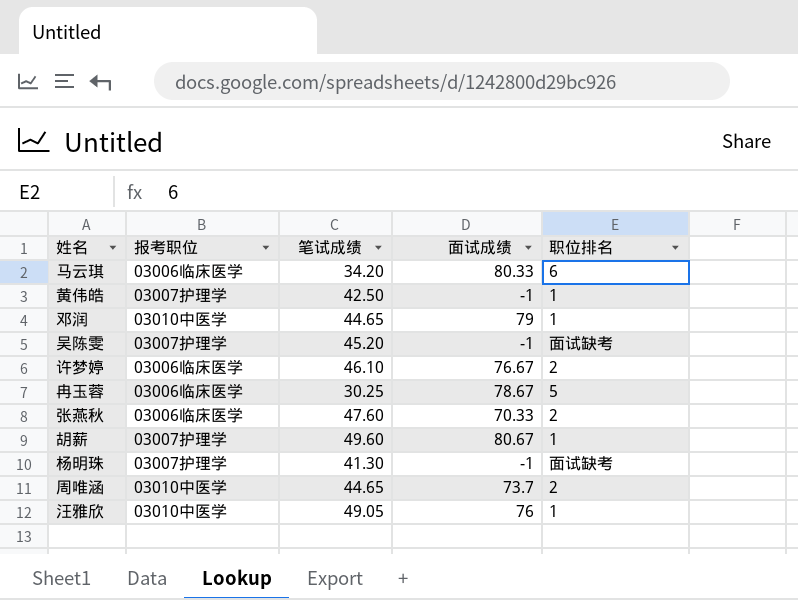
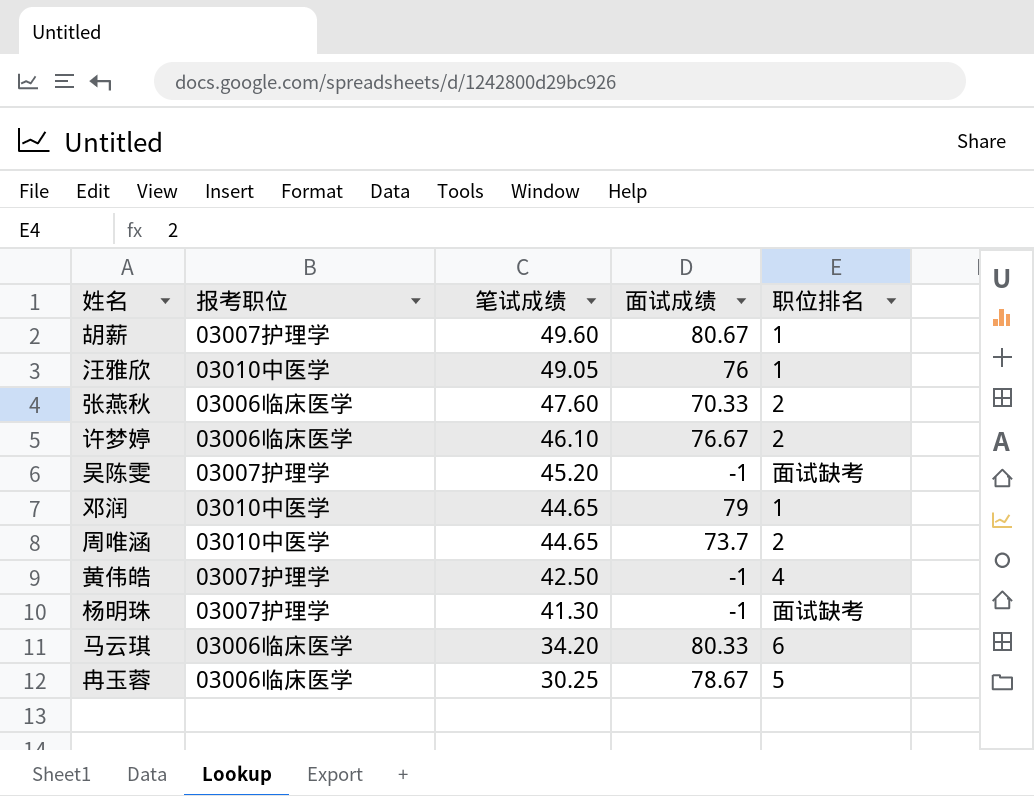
row order: none -> 笔试成绩 descending
黄伟皓 | 职位排名: 1 -> 4

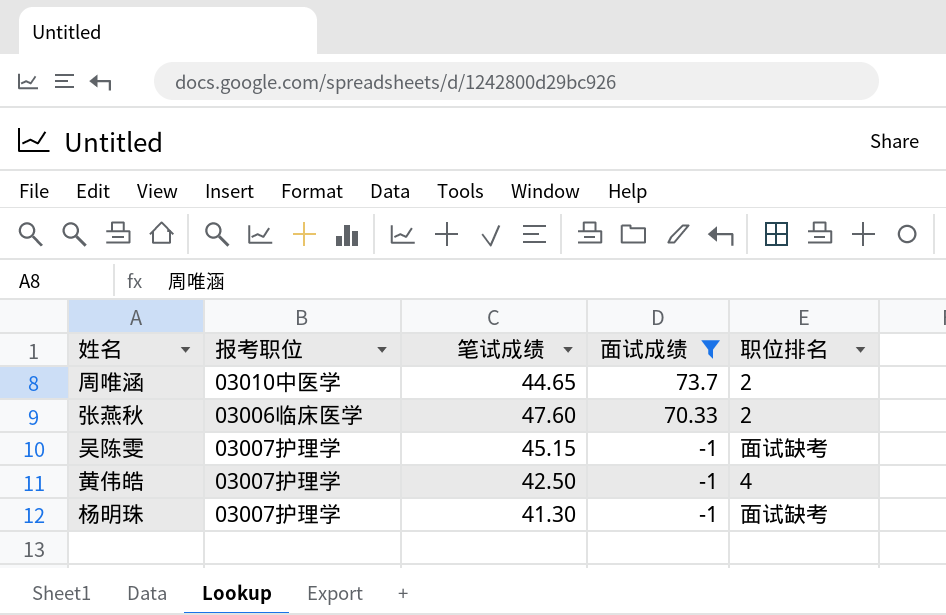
filter: none -> 面试成绩 <= 73.7
row order: 笔试成绩 descending -> 面试成绩 descending
吴陈雯 | 笔试成绩: 45.20 -> 45.15

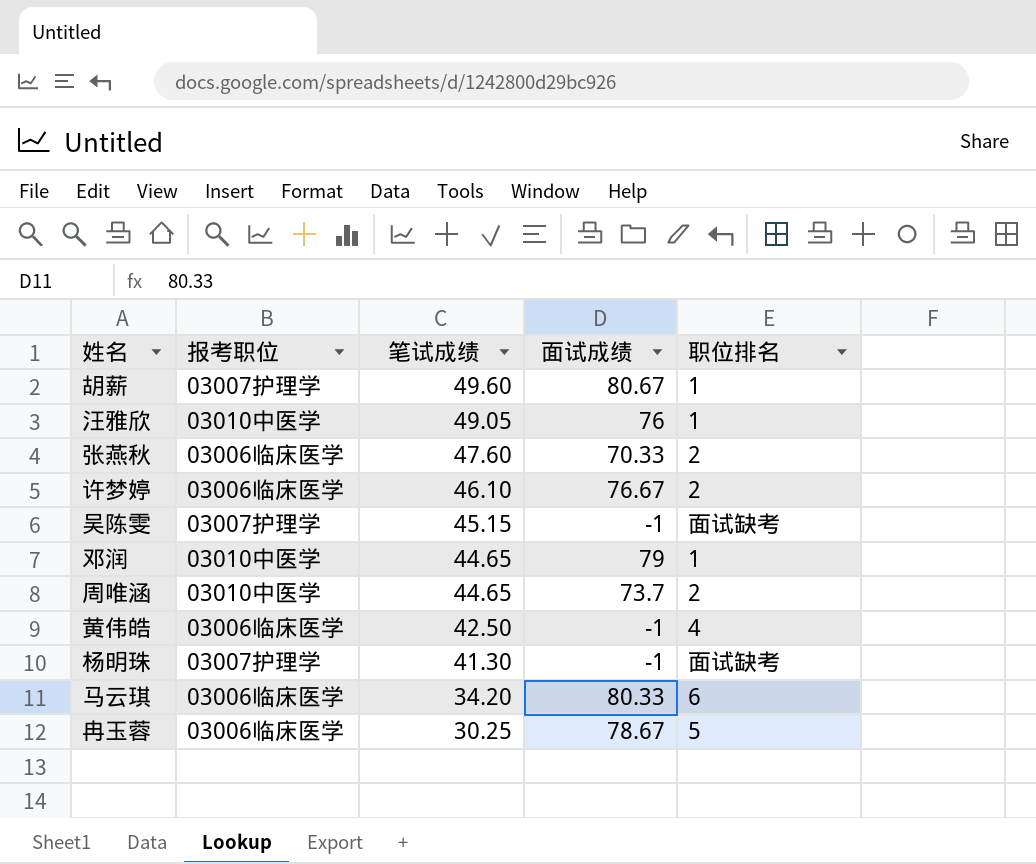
filter: 面试成绩 <= 73.7 -> none
row order: 面试成绩 descending -> 笔试成绩 descending
黄伟皓 | 报考职位: 03007护理学 -> 03006临床医学

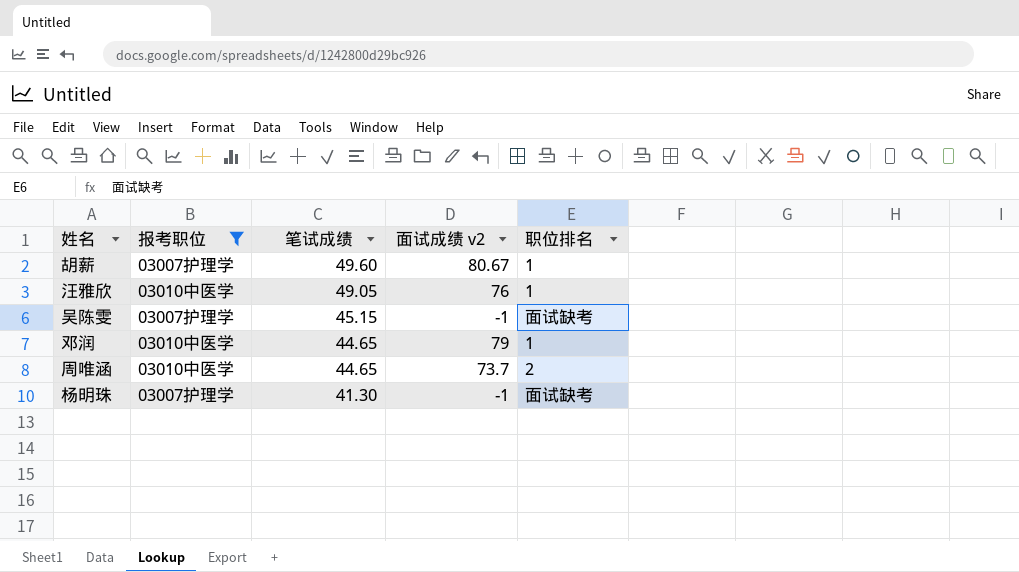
filter: none -> 报考职位 != 03006临床医学
column name: 面试成绩 -> 面试成绩 v2

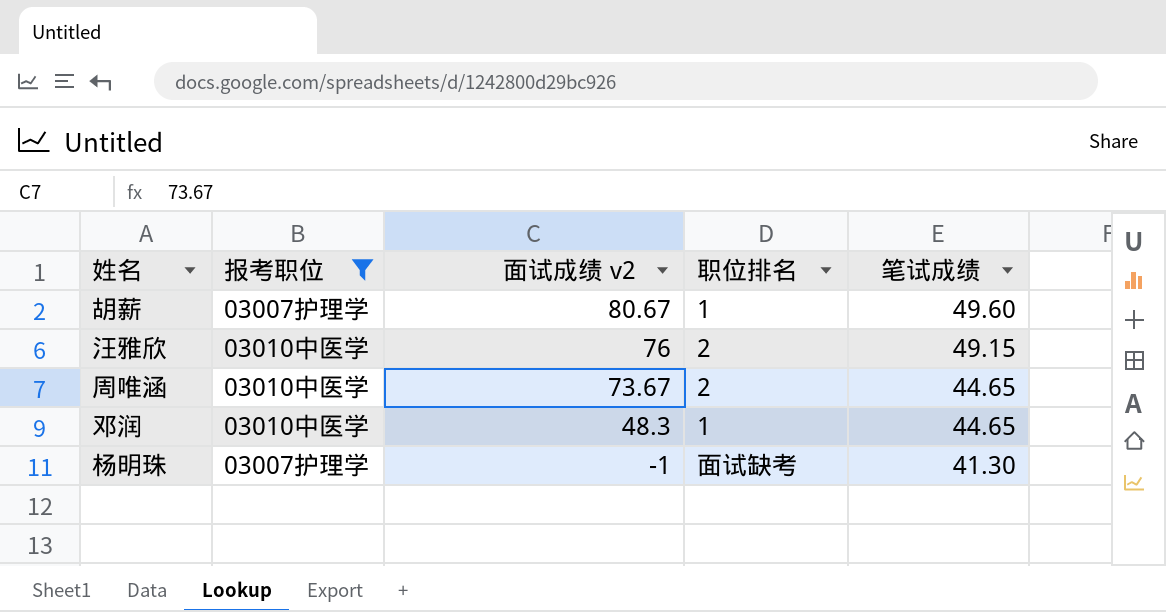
row order: 笔试成绩 descending -> 面试成绩 v2 descending
column 笔试成绩 | position: 3 -> 5
row 吴陈雯: 03007护理学 | 45.15 | -1 | 面试缺考 -> none
汪雅欣 | 职位排名: 1 -> 2
汪雅欣 | 笔试成绩: 49.05 -> 49.15
周唯涵 | 面试成绩 v2: 73.7 -> 73.67
邓润 | 面试成绩 v2: 79 -> 48.3

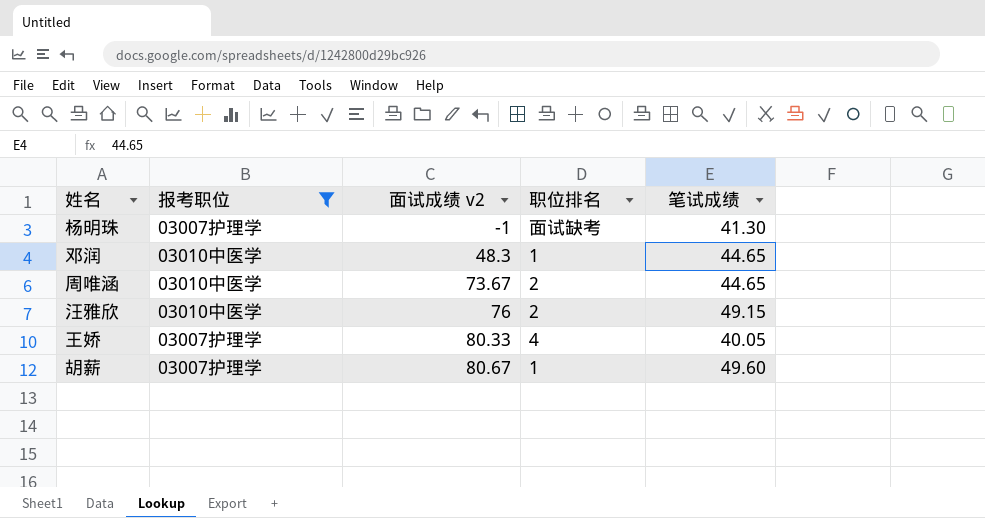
row order: 面试成绩 v2 descending -> 面试成绩 v2 ascending
row 王娇: none -> 03007护理学 | 80.33 | 4 | 40.05

